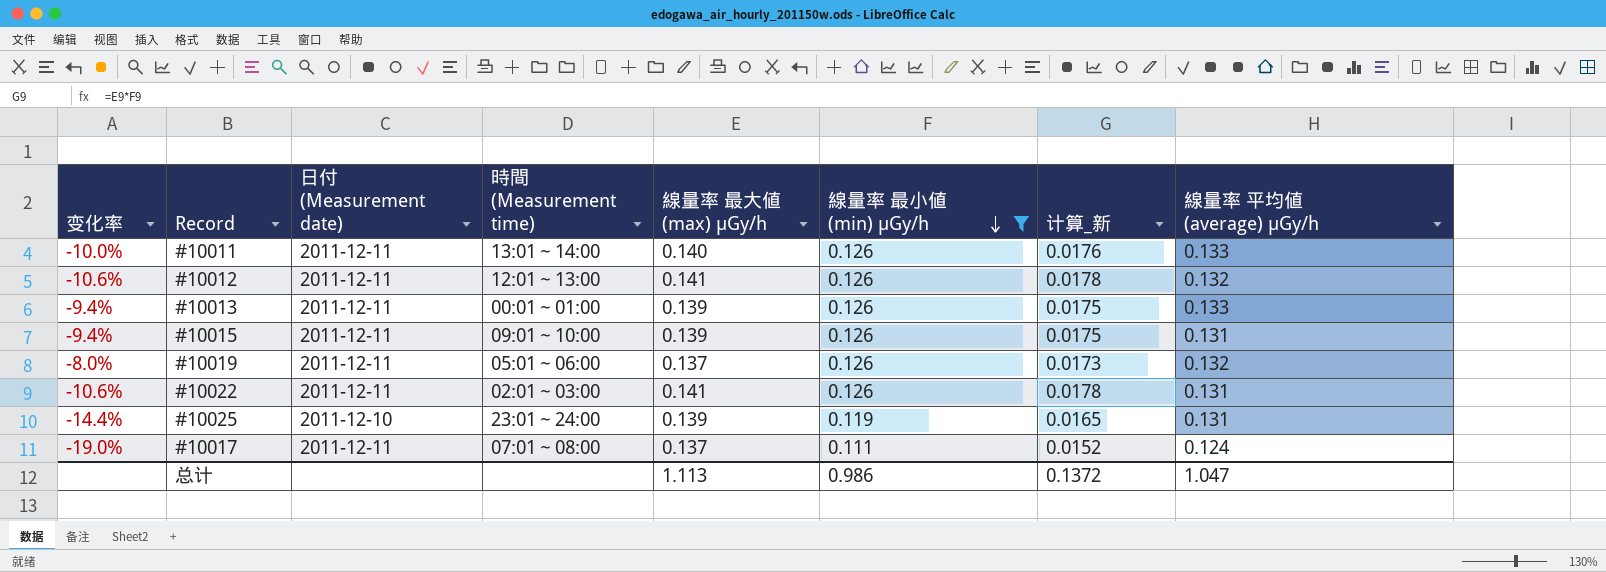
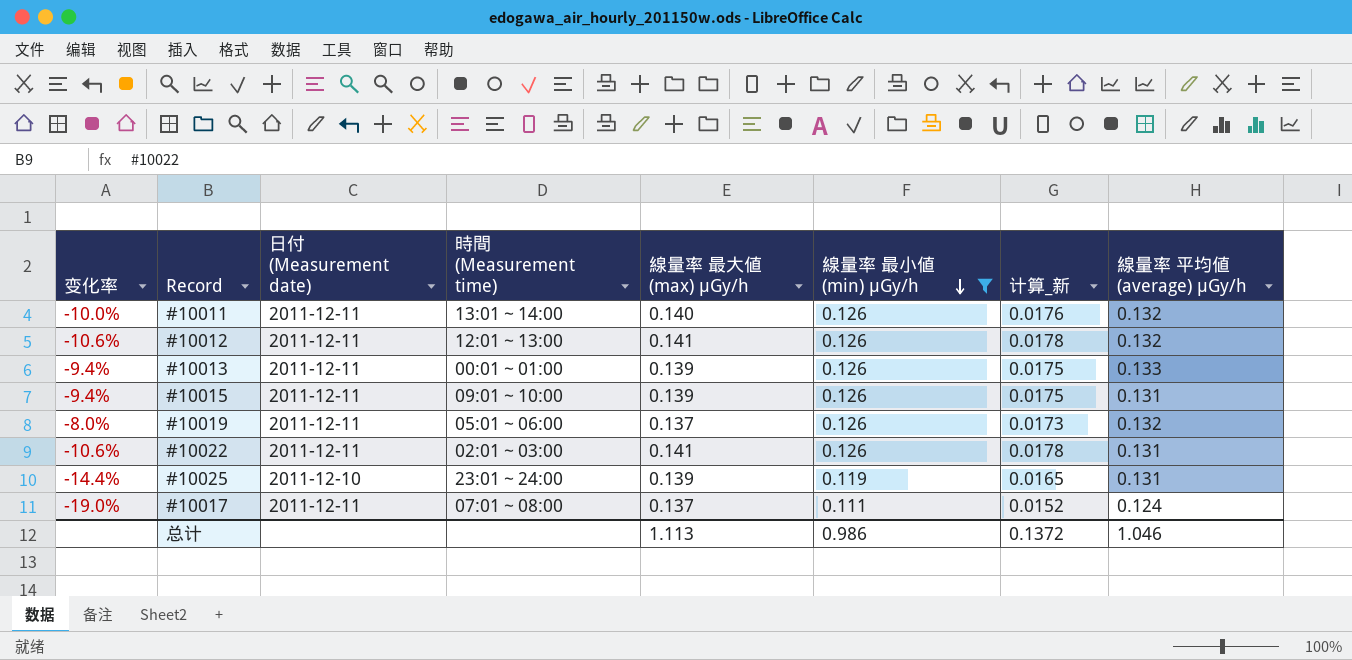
#10011 | 線量率 平均値 (average) μGy/h: 0.133 -> 0.132
总计 | 線量率 平均値 (average) μGy/h: 1.047 -> 1.046

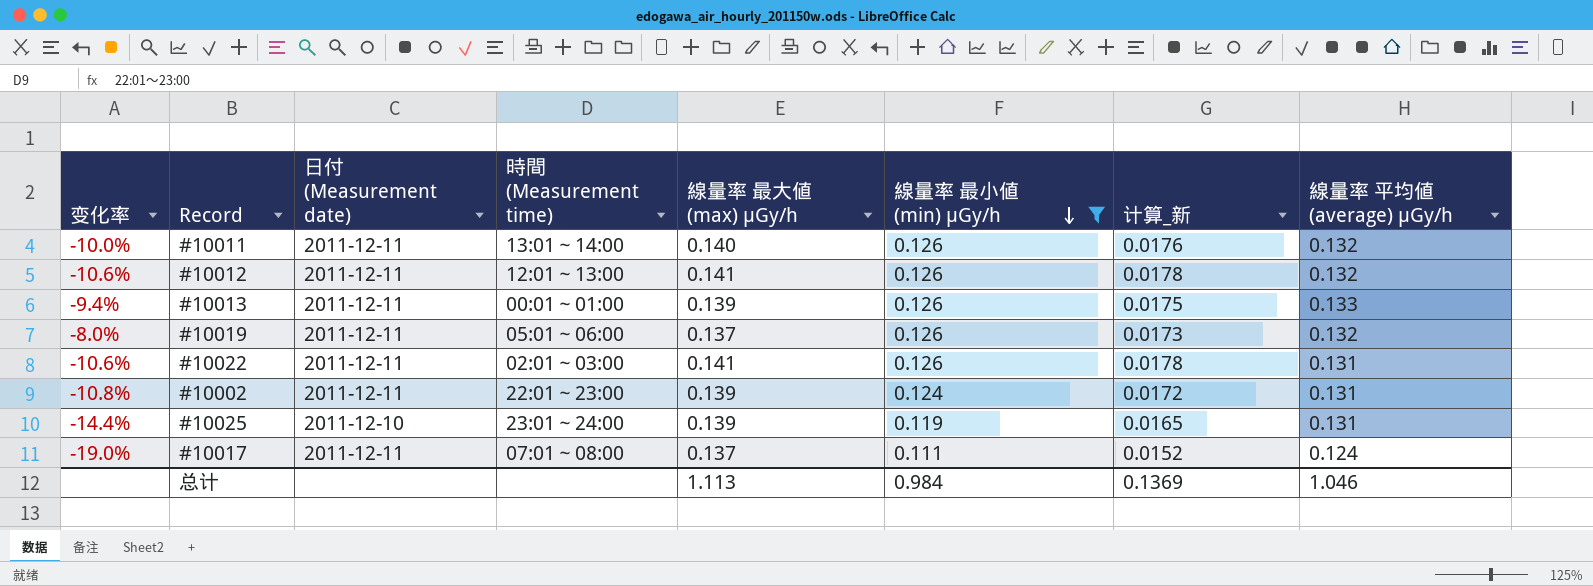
row #10015: -9.4% | 2011-12-11 | 09:01～10:00 | 0.139 | 0.126 | 0.0175 | 0.131 -> none
row #10002: none -> -10.8% | 2011-12-11 | 22:01～23:00 | 0.139 | 0.124 | 0.0172 | 0.131
总计 | 線量率 最小値 (min) μGy/h: 0.986 -> 0.984
总计 | 计算_新: 0.1372 -> 0.1369

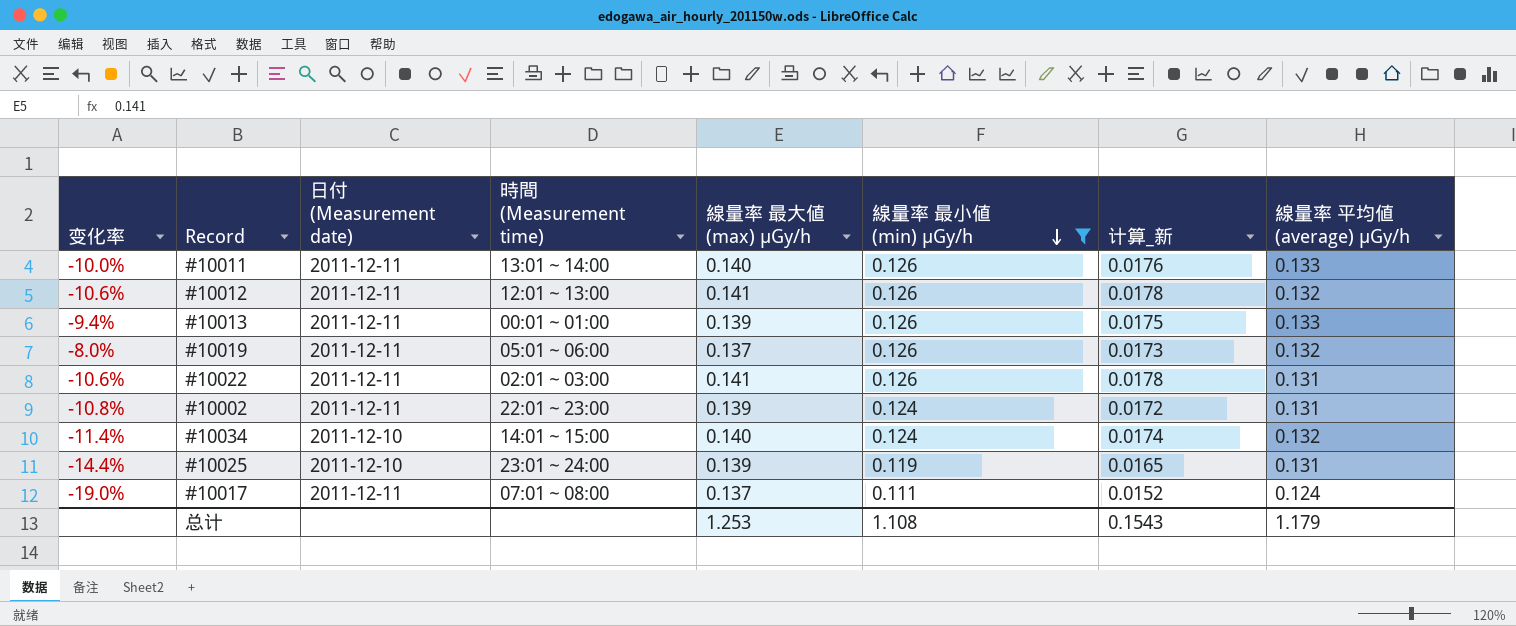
#10011 | 線量率 平均値 (average) μGy/h: 0.132 -> 0.133
row #10034: none -> -11.4% | 2011-12-10 | 14:01～15:00 | 0.140 | 0.124 | 0.0174 | 0.132
总计 | 線量率 最大値 (max) μGy/h: 1.113 -> 1.253
总计 | 線量率 最小値 (min) μGy/h: 0.984 -> 1.108
总计 | 计算_新: 0.1369 -> 0.1543
总计 | 線量率 平均値 (average) μGy/h: 1.046 -> 1.179

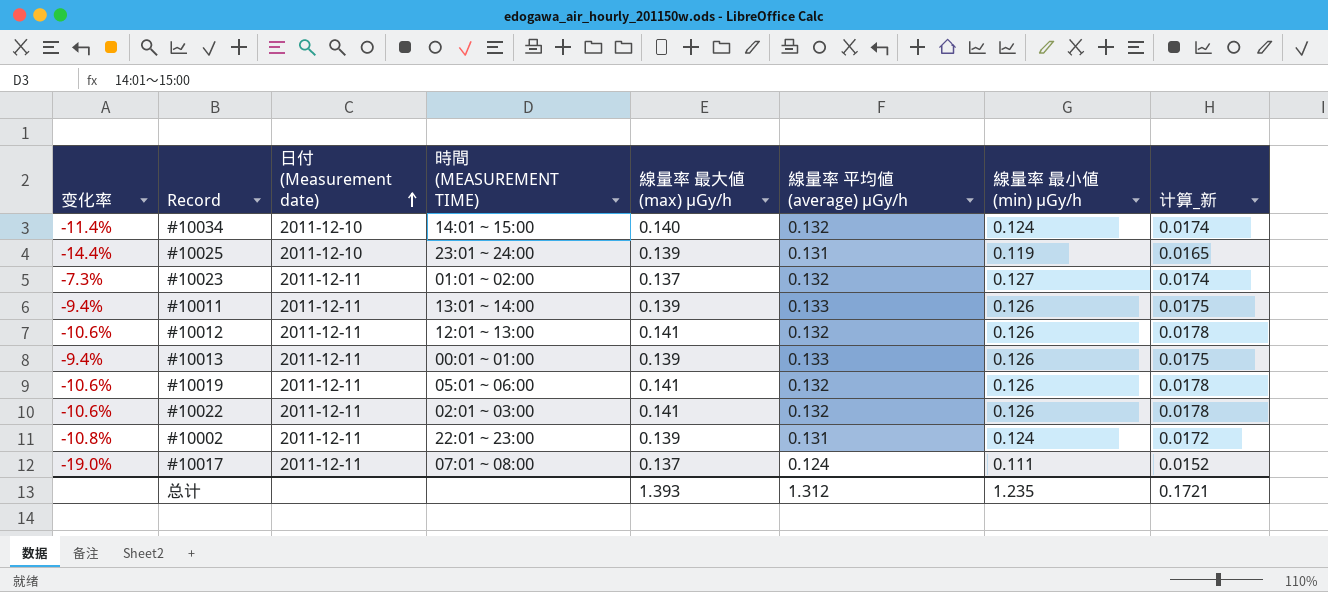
filter: 線量率 最小値 (min) μGy/h != 0.127 -> none
row order: 線量率 最小値 (min) μGy/h descending -> 日付 (Measurement date) ascending
column name: 時間 (Measurement time) -> 時間 (MEASUREMENT TIME)
column 線量率 平均値 (average) μGy/h | position: 8 -> 6
#10011 | 变化率: -10.0% -> -9.4%
#10011 | 線量率 最大値 (max) μGy/h: 0.140 -> 0.139
#10011 | 计算_新: 0.0176 -> 0.0175
#10019 | 变化率: -8.0% -> -10.6%
#10019 | 線量率 最大値 (max) μGy/h: 0.137 -> 0.141
#10019 | 计算_新: 0.0173 -> 0.0178
#10022 | 線量率 平均値 (average) μGy/h: 0.131 -> 0.132
总计 | 線量率 最大値 (max) μGy/h: 1.253 -> 1.393
总计 | 線量率 平均値 (average) μGy/h: 1.179 -> 1.312
总计 | 線量率 最小値 (min) μGy/h: 1.108 -> 1.235
总计 | 计算_新: 0.1543 -> 0.1721

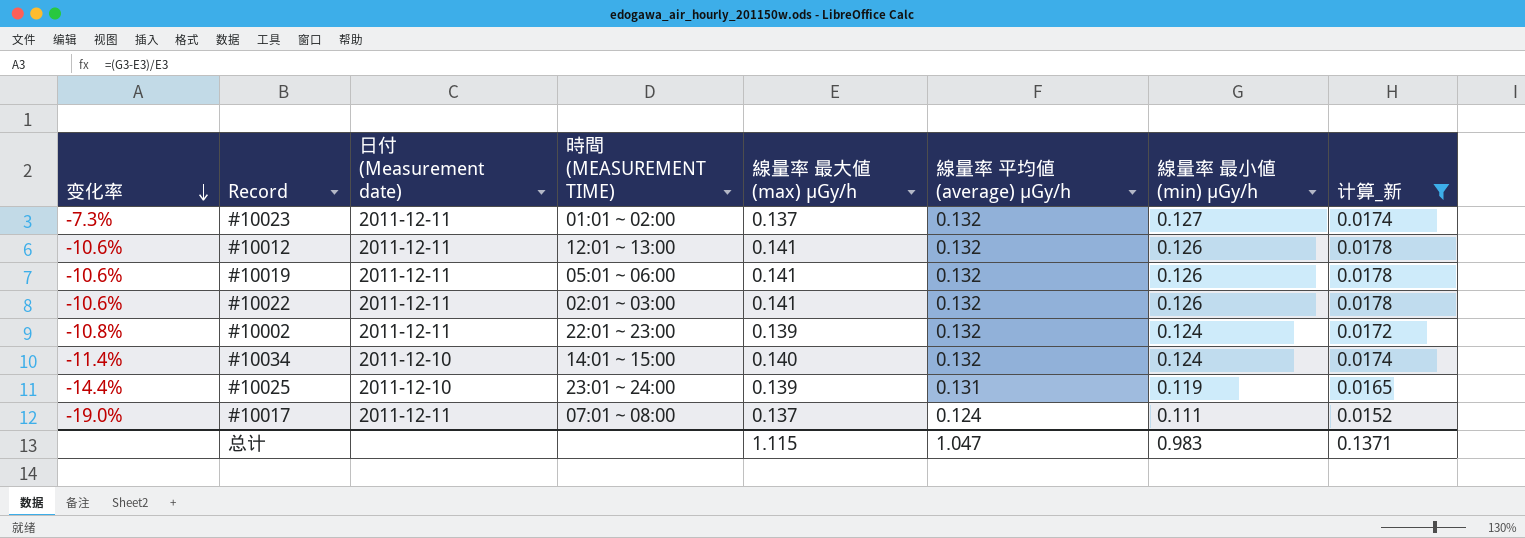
filter: none -> 计算_新 != 0.0175
row order: 日付 (Measurement date) ascending -> 变化率 descending
#10002 | 線量率 平均値 (average) μGy/h: 0.131 -> 0.132
总计 | 線量率 最大値 (max) μGy/h: 1.393 -> 1.115
总计 | 線量率 平均値 (average) μGy/h: 1.312 -> 1.047
总计 | 線量率 最小値 (min) μGy/h: 1.235 -> 0.983
总计 | 计算_新: 0.1721 -> 0.1371

